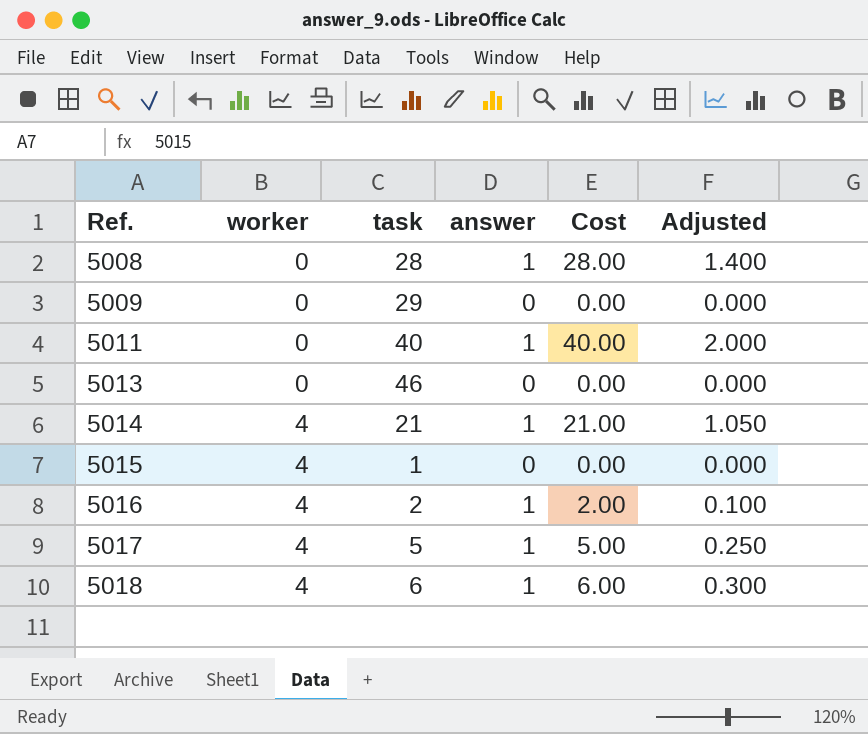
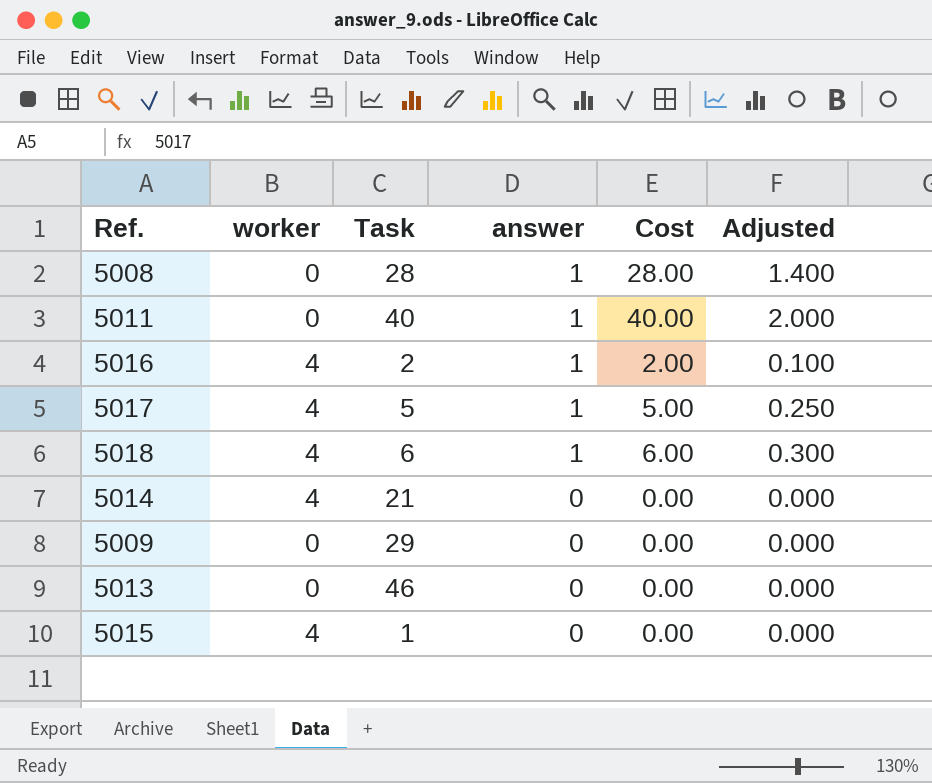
row order: Ref. ascending -> answer descending
column name: task -> Task
5014 | answer: 1 -> 0
5014 | Cost: 21.00 -> 0.00
5014 | Adjusted: 1.050 -> 0.000

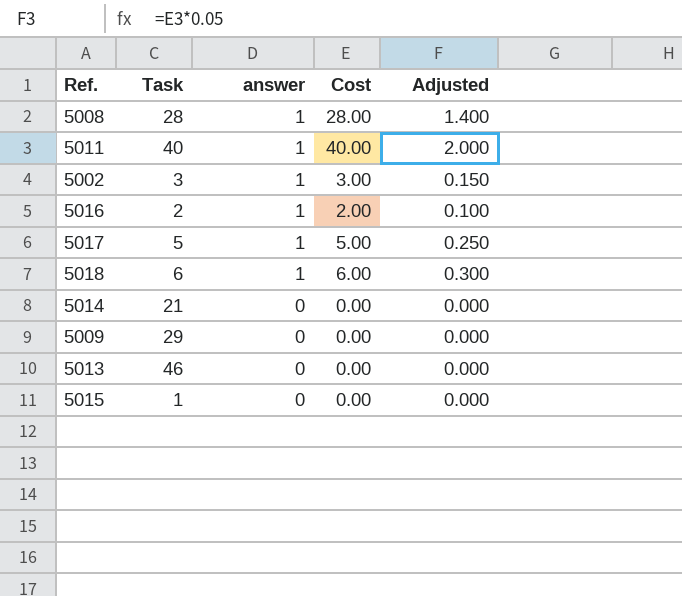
column worker | position: 2 -> none
row 5002: none -> 3 | 1 | 3.00 | 0.150

